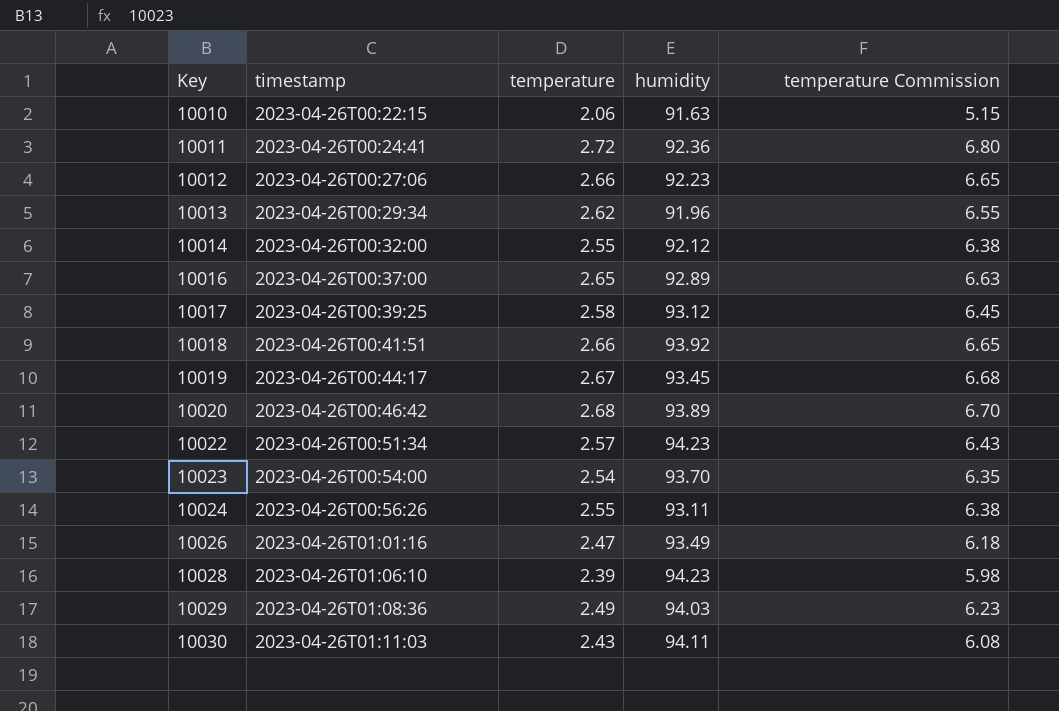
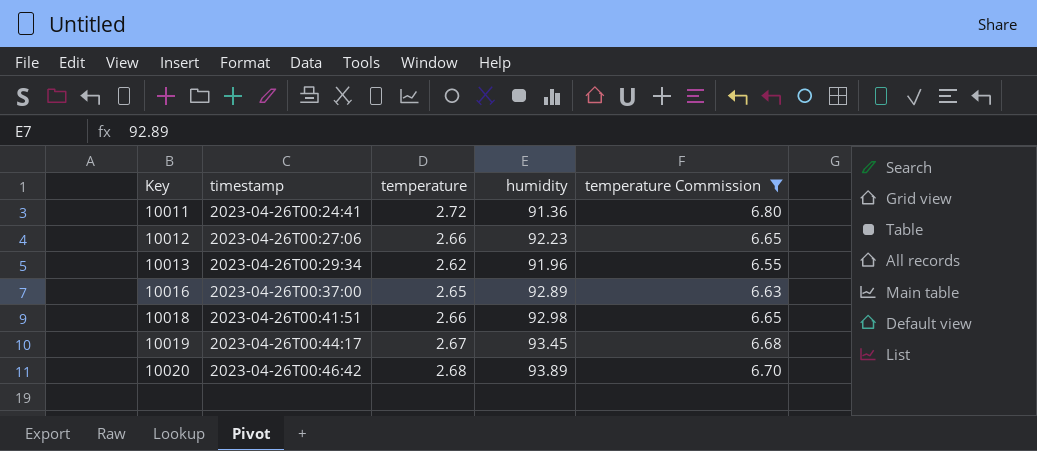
filter: none -> temperature Commission >= 6.55
10011 | humidity: 92.36 -> 91.36
10018 | humidity: 93.92 -> 92.98

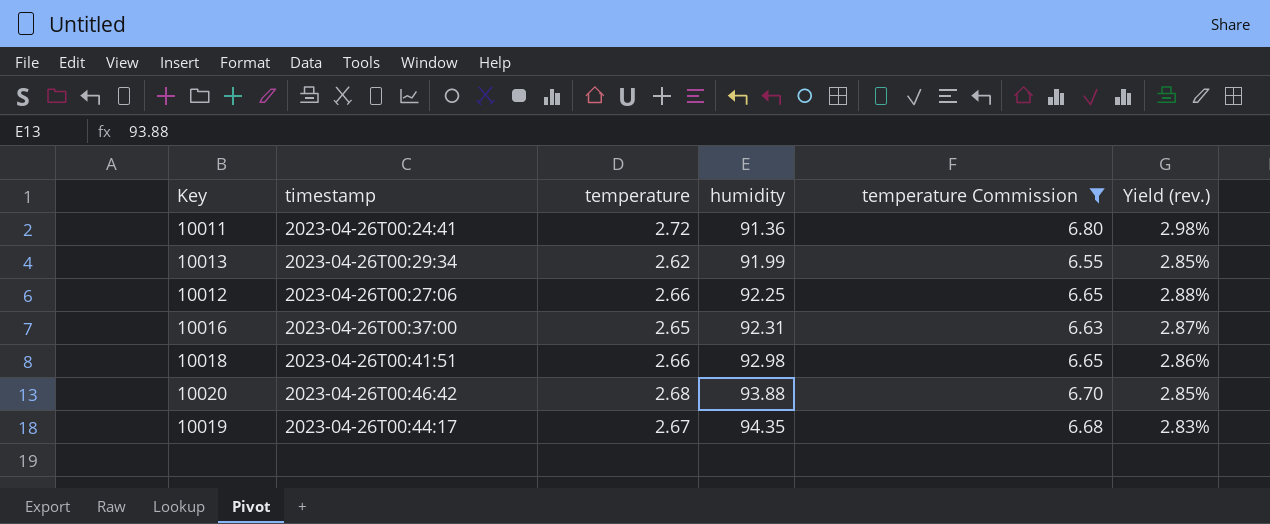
row order: Key ascending -> humidity ascending
column Yield (rev.) | formula: none -> [temperature] / [humidity]
10013 | humidity: 91.96 -> 91.99
10012 | humidity: 92.23 -> 92.25
10016 | humidity: 92.89 -> 92.31
10020 | humidity: 93.89 -> 93.88
10019 | humidity: 93.45 -> 94.35

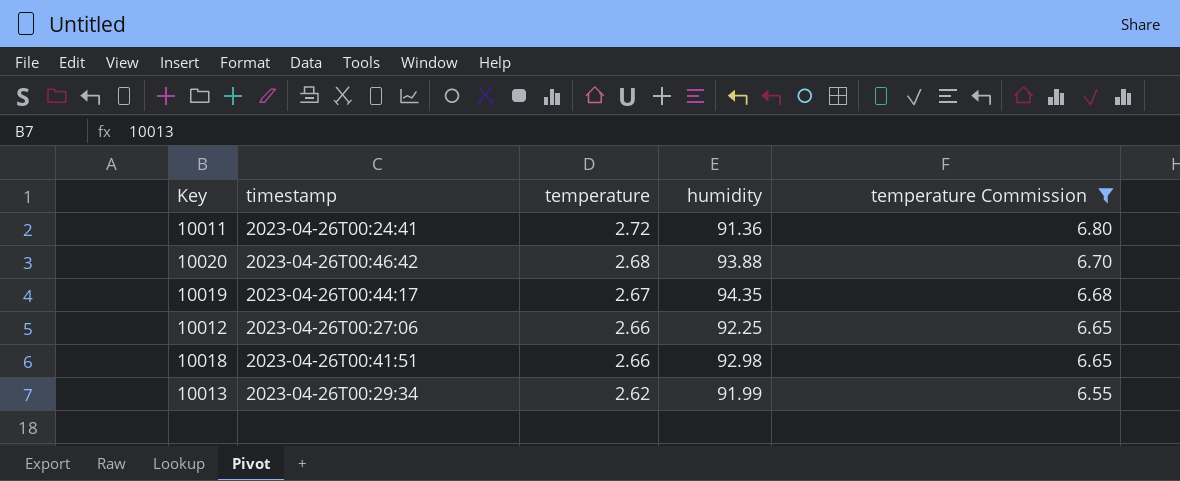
row order: humidity ascending -> temperature descending
column Yield (rev.) | formula: [temperature] / [humidity] -> none
row 10016: 2023-04-26T00:37:00 | 2.65 | 92.31 | 6.63 | 2.87% -> none

